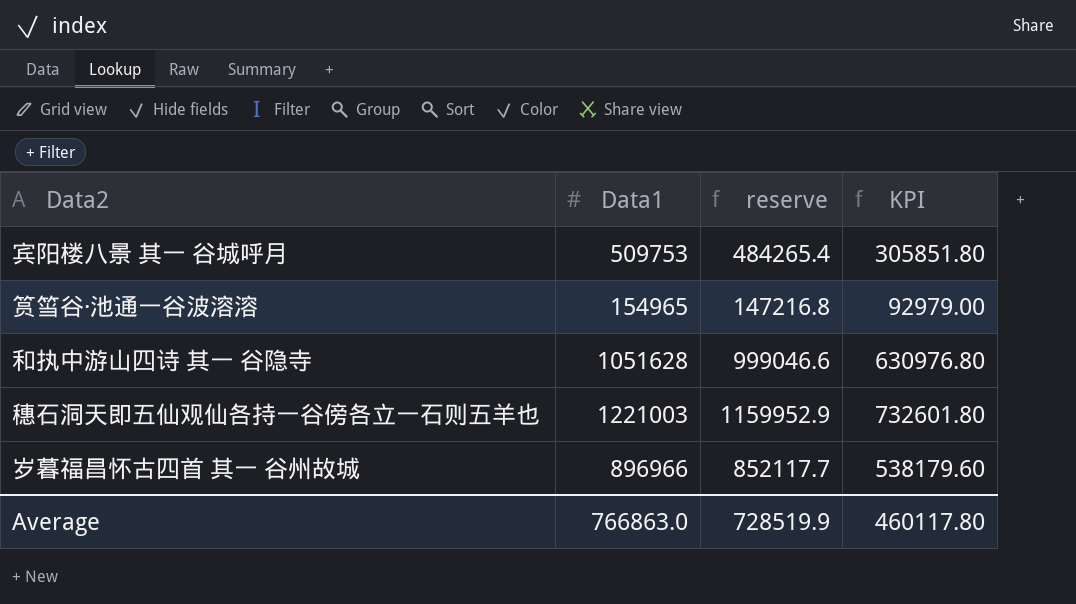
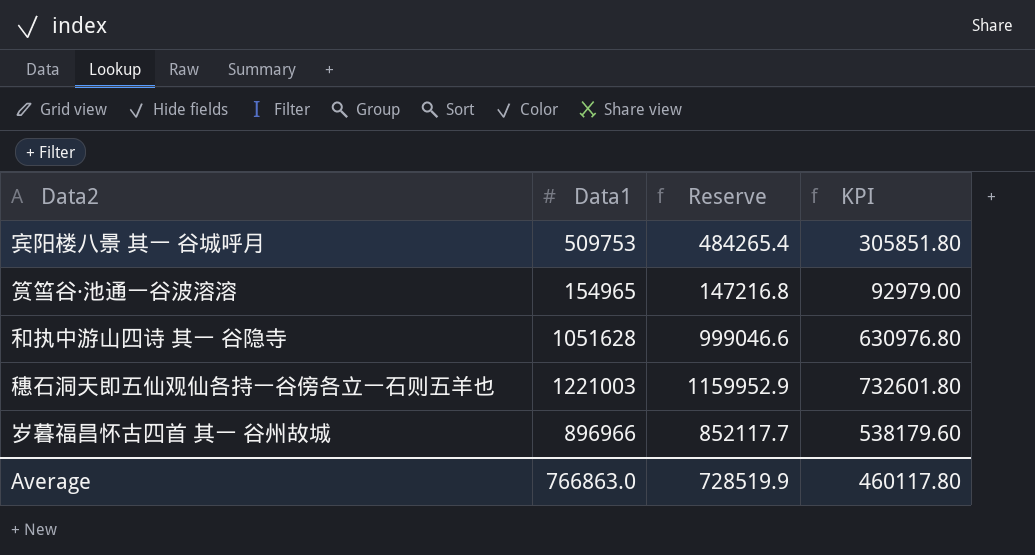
column name: reserve -> Reserve

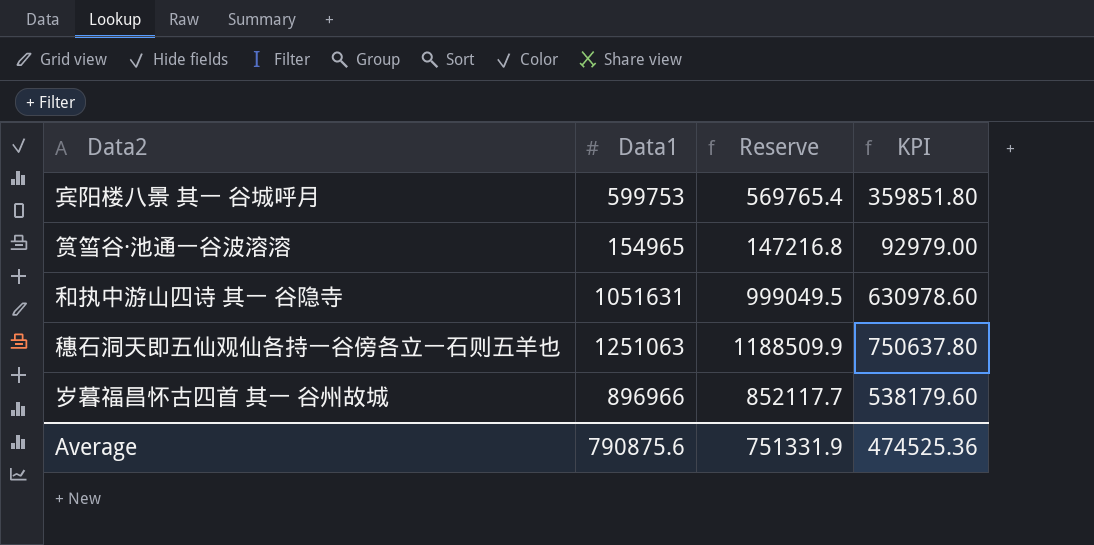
宾阳楼八景 其一 谷城呼月 | Data1: 509753 -> 599753
宾阳楼八景 其一 谷城呼月 | Reserve: 484265.4 -> 569765.4
宾阳楼八景 其一 谷城呼月 | KPI: 305851.80 -> 359851.80
和执中游山四诗 其一 谷隐寺 | Data1: 1051628 -> 1051631
和执中游山四诗 其一 谷隐寺 | Reserve: 999046.6 -> 999049.5
和执中游山四诗 其一 谷隐寺 | KPI: 630976.80 -> 630978.60
穗石洞天即五仙观仙各持一谷傍各立一石则五羊也 | Data1: 1221003 -> 1251063
穗石洞天即五仙观仙各持一谷傍各立一石则五羊也 | Reserve: 1159952.9 -> 1188509.9
穗石洞天即五仙观仙各持一谷傍各立一石则五羊也 | KPI: 732601.80 -> 750637.80
Average | Data1: 766863.0 -> 790875.6
Average | Reserve: 728519.9 -> 751331.9
Average | KPI: 460117.80 -> 474525.36

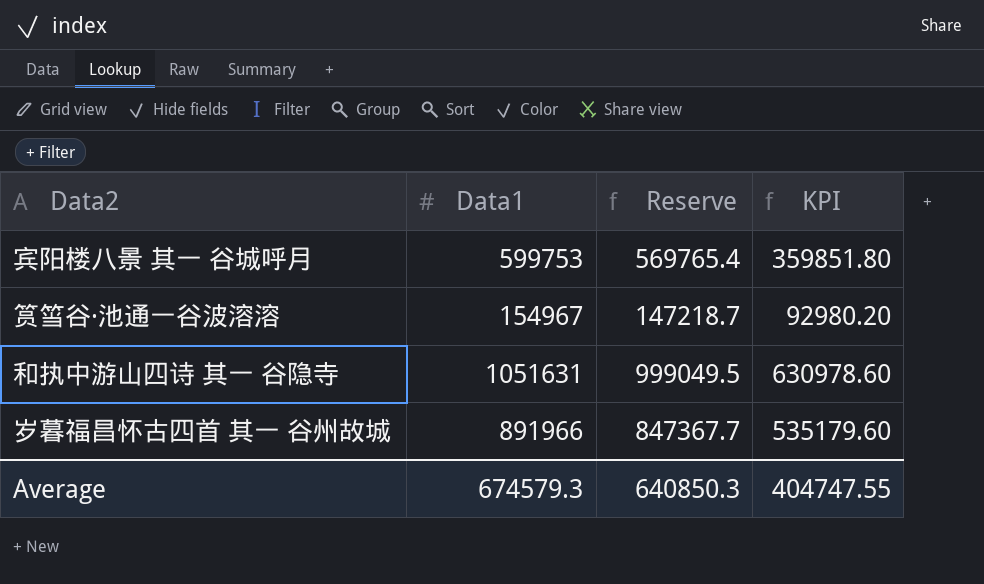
row 穗石洞天即五仙观仙各持一谷傍各立一石则五羊也: 1251063 | 1188509.9 | 750637.80 -> none
筼筜谷·池通一谷波溶溶 | Data1: 154965 -> 154967
筼筜谷·池通一谷波溶溶 | Reserve: 147216.8 -> 147218.7
筼筜谷·池通一谷波溶溶 | KPI: 92979.00 -> 92980.20
岁暮福昌怀古四首 其一 谷州故城 | Data1: 896966 -> 891966
岁暮福昌怀古四首 其一 谷州故城 | Reserve: 852117.7 -> 847367.7
岁暮福昌怀古四首 其一 谷州故城 | KPI: 538179.60 -> 535179.60
Average | Data1: 790875.6 -> 674579.3
Average | Reserve: 751331.9 -> 640850.3
Average | KPI: 474525.36 -> 404747.55

